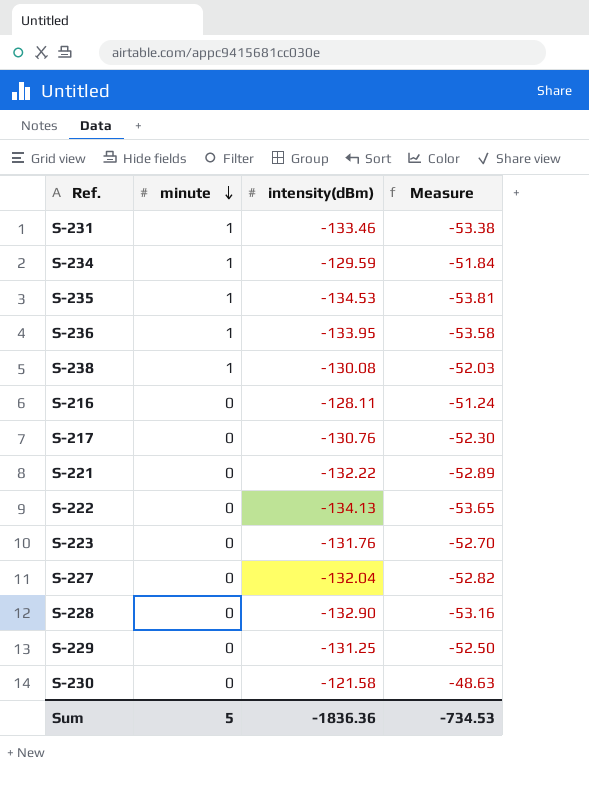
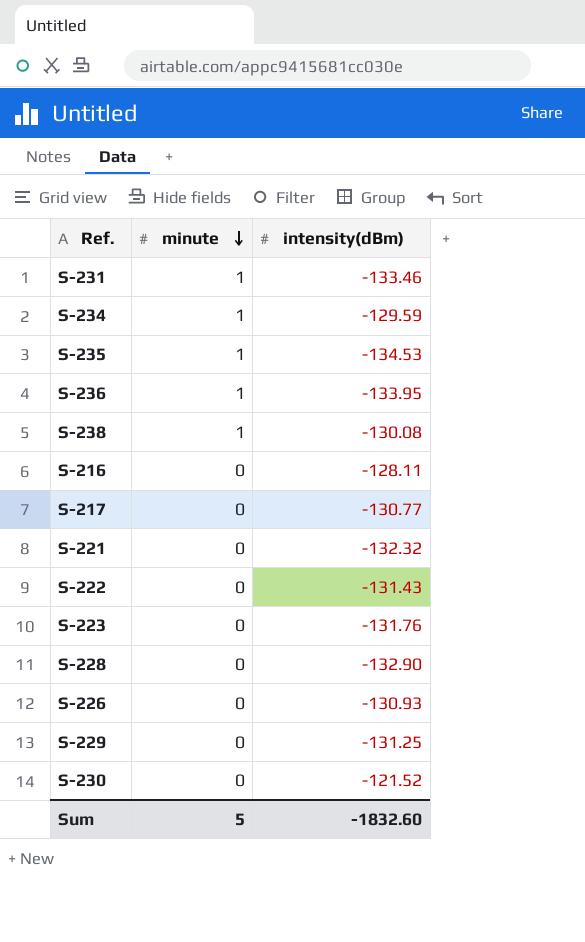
column Measure | formula: [intensity(dBm)] * 0.4 -> none
row S-227: 0 | -132.04 | -52.82 -> none
S-217 | intensity(dBm): -130.76 -> -130.77
S-221 | intensity(dBm): -132.22 -> -132.32
S-222 | intensity(dBm): -134.13 -> -131.43
row S-226: none -> 0 | -130.93
S-230 | intensity(dBm): -121.58 -> -121.52
Sum | intensity(dBm): -1836.36 -> -1832.60

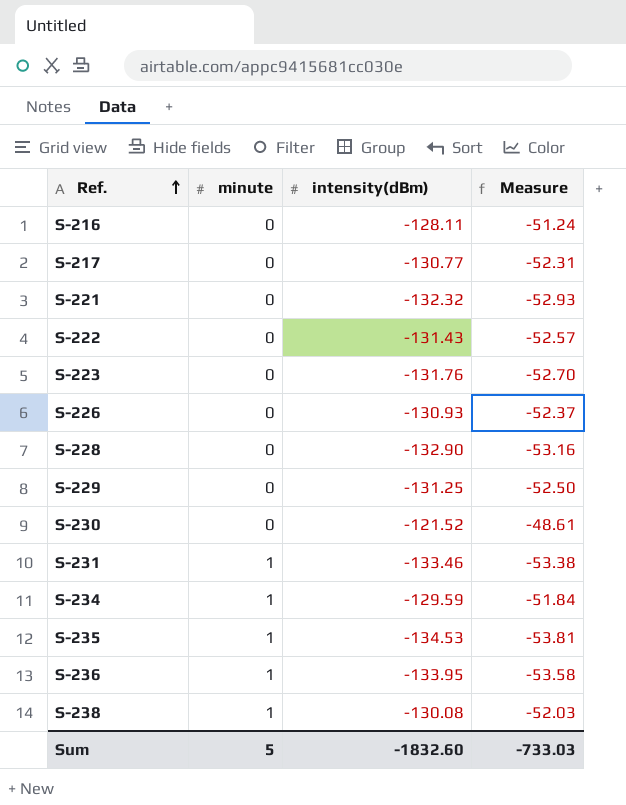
row order: minute descending -> Ref. ascending
column Measure | formula: none -> [intensity(dBm)] * 0.4

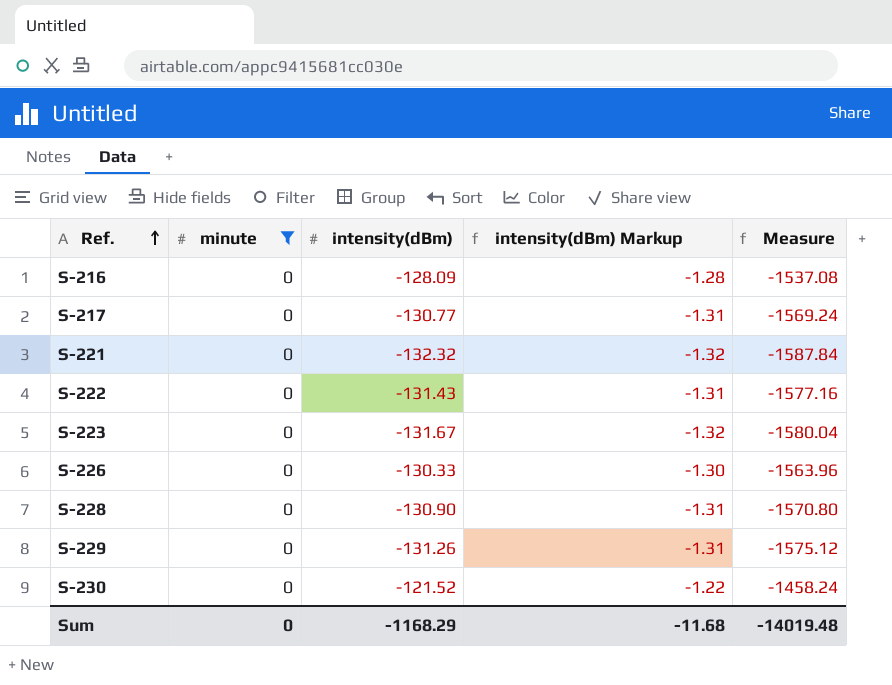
filter: none -> minute = 0
column intensity(dBm) Markup | formula: none -> [intensity(dBm)] * 0.01
column Measure | formula: [intensity(dBm)] * 0.4 -> [intensity(dBm)] * 12
S-216 | intensity(dBm): -128.11 -> -128.09
S-223 | intensity(dBm): -131.76 -> -131.67
S-226 | intensity(dBm): -130.93 -> -130.33
S-228 | intensity(dBm): -132.90 -> -130.90
S-229 | intensity(dBm): -131.25 -> -131.26
Sum | minute: 5 -> 0
Sum | intensity(dBm): -1832.60 -> -1168.29
Sum | Measure: -733.03 -> -14019.48

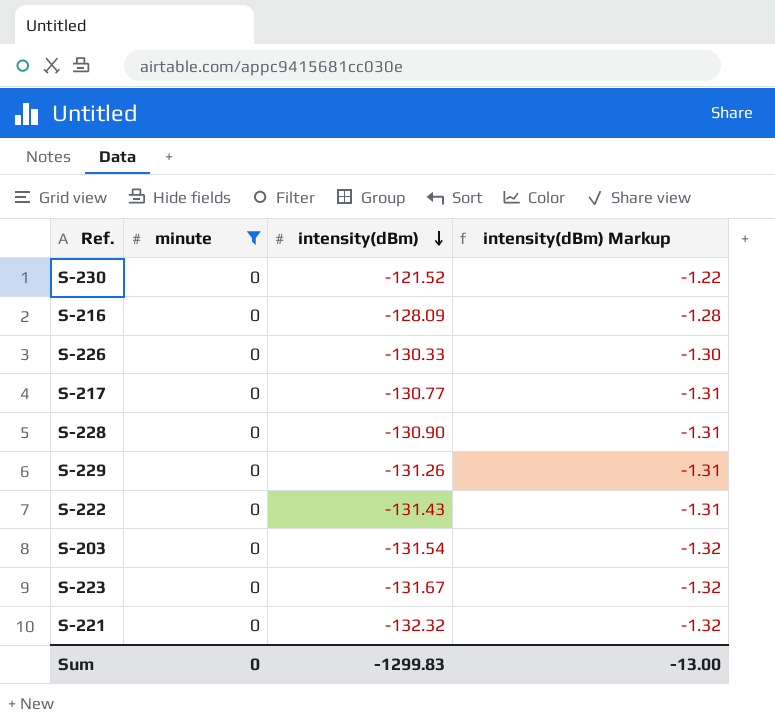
row order: Ref. ascending -> intensity(dBm) descending
column Measure | formula: [intensity(dBm)] * 12 -> none
row S-203: none -> 0 | -131.54 | -1.32
Sum | intensity(dBm): -1168.29 -> -1299.83
Sum | intensity(dBm) Markup: -11.68 -> -13.00

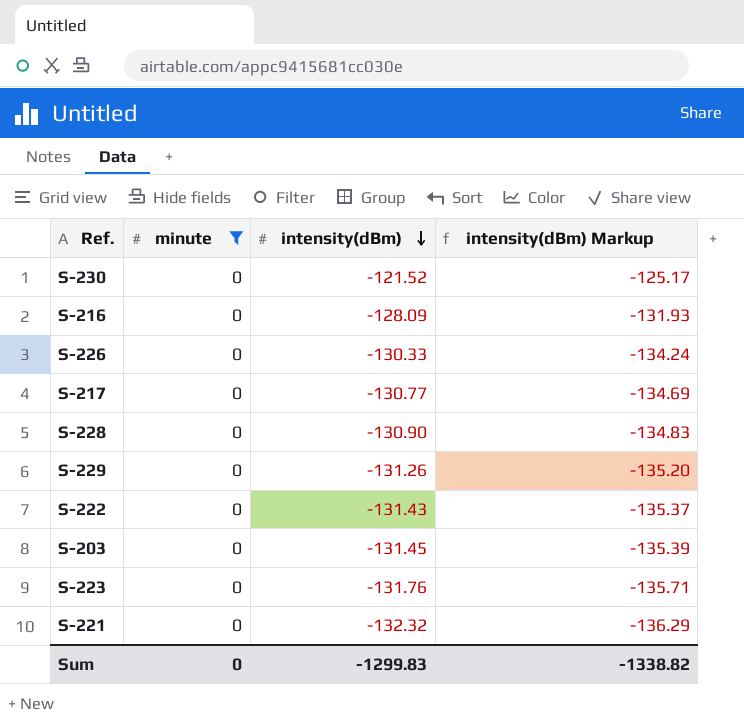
column intensity(dBm) Markup | formula: [intensity(dBm)] * 0.01 -> [intensity(dBm)] * 1.03
S-203 | intensity(dBm): -131.54 -> -131.45
S-223 | intensity(dBm): -131.67 -> -131.76
Sum | intensity(dBm) Markup: -13.00 -> -1338.82

